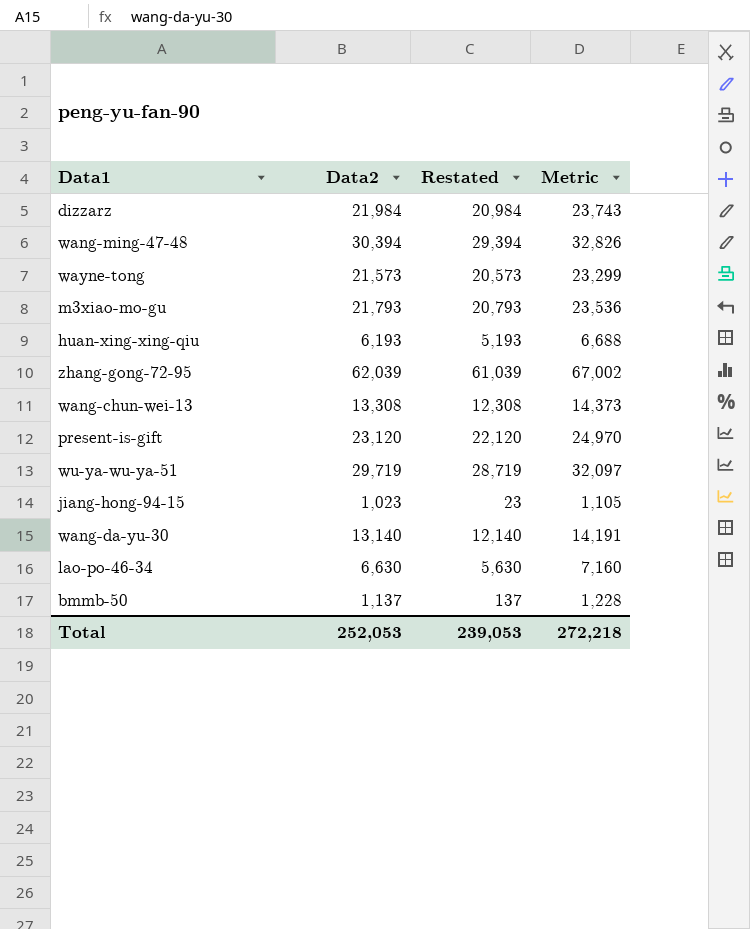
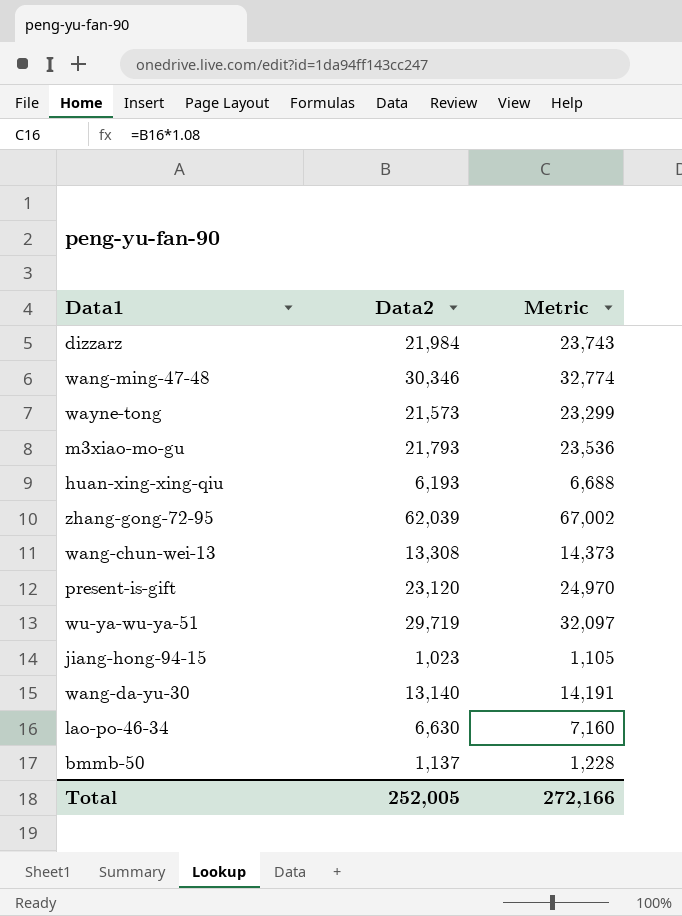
column Restated | formula: [Data2] - 1000 -> none
wang-ming-47-48 | Data2: 30,394 -> 30,346
wang-ming-47-48 | Metric: 32,826 -> 32,774
Total | Data2: 252,053 -> 252,005
Total | Metric: 272,218 -> 272,166

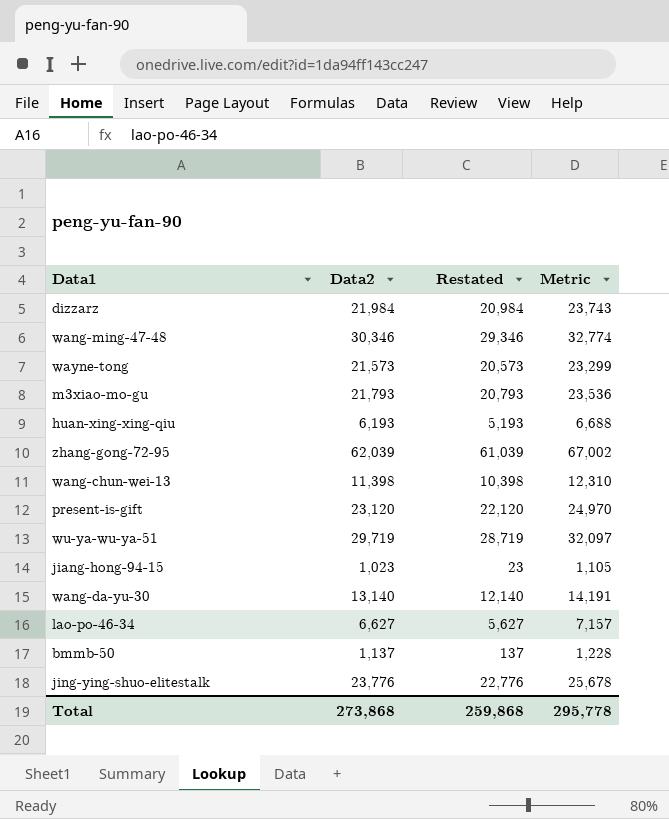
column Restated | formula: none -> [Data2] - 1000
wang-chun-wei-13 | Data2: 13,308 -> 11,398
wang-chun-wei-13 | Metric: 14,373 -> 12,310
lao-po-46-34 | Data2: 6,630 -> 6,627
lao-po-46-34 | Metric: 7,160 -> 7,157
row jing-ying-shuo-elitestalk: none -> 23,776 | 22,776 | 25,678
Total | Data2: 252,005 -> 273,868
Total | Metric: 272,166 -> 295,778

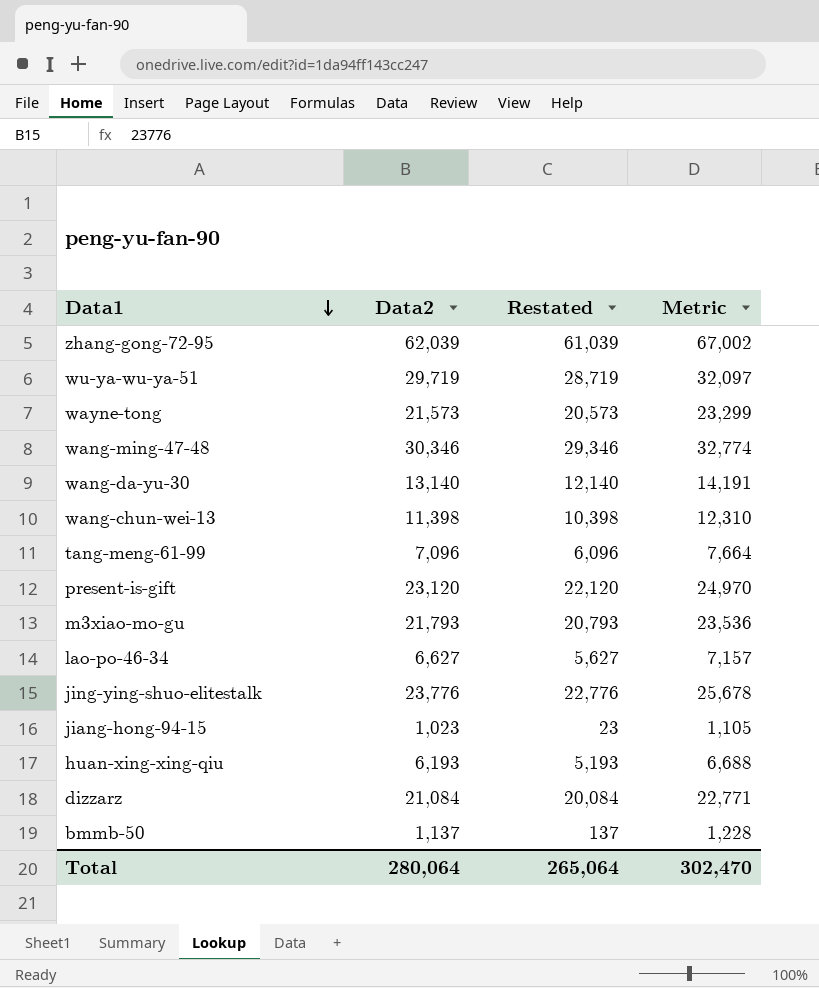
row order: none -> Data1 descending
row tang-meng-61-99: none -> 7,096 | 6,096 | 7,664
dizzarz | Data2: 21,984 -> 21,084
dizzarz | Restated: 20,984 -> 20,084
dizzarz | Metric: 23,743 -> 22,771
Total | Data2: 273,868 -> 280,064
Total | Restated: 259,868 -> 265,064
Total | Metric: 295,778 -> 302,470

